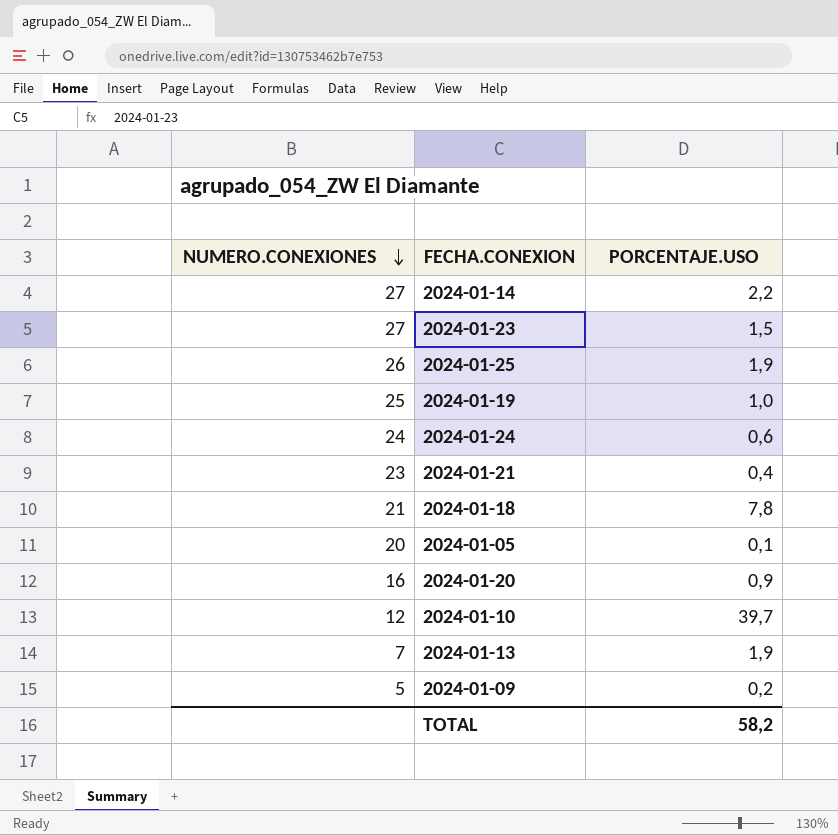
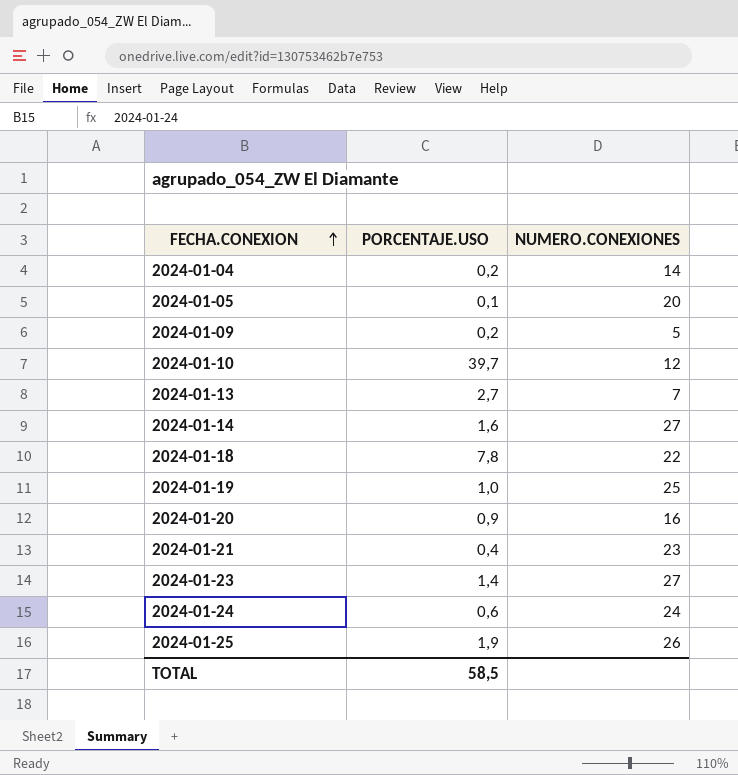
row order: NUMERO.CONEXIONES descending -> FECHA.CONEXION ascending
column NUMERO.CONEXIONES | position: 1 -> 3
row 2024-01-04: none -> 0,2 | 14
2024-01-13 | PORCENTAJE.USO: 1,9 -> 2,7
2024-01-14 | PORCENTAJE.USO: 2,2 -> 1,6
2024-01-18 | NUMERO.CONEXIONES: 21 -> 22
2024-01-23 | PORCENTAJE.USO: 1,5 -> 1,4
TOTAL | PORCENTAJE.USO: 58,2 -> 58,5

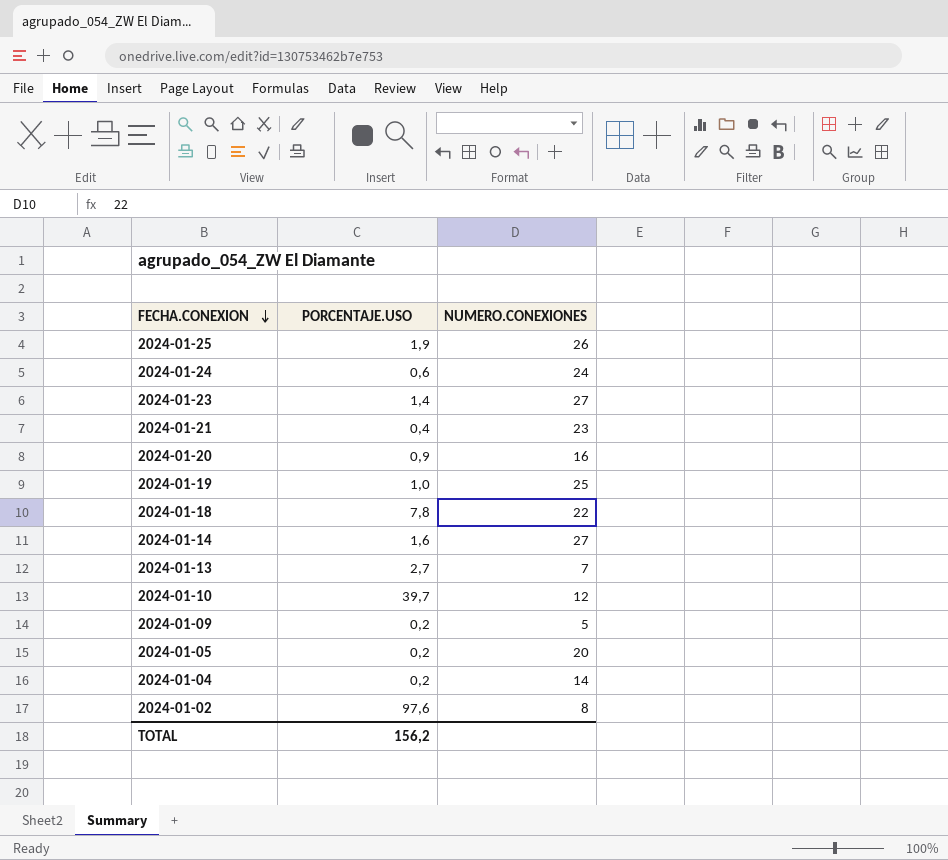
row order: FECHA.CONEXION ascending -> FECHA.CONEXION descending
2024-01-05 | PORCENTAJE.USO: 0,1 -> 0,2
row 2024-01-02: none -> 97,6 | 8
TOTAL | PORCENTAJE.USO: 58,5 -> 156,2

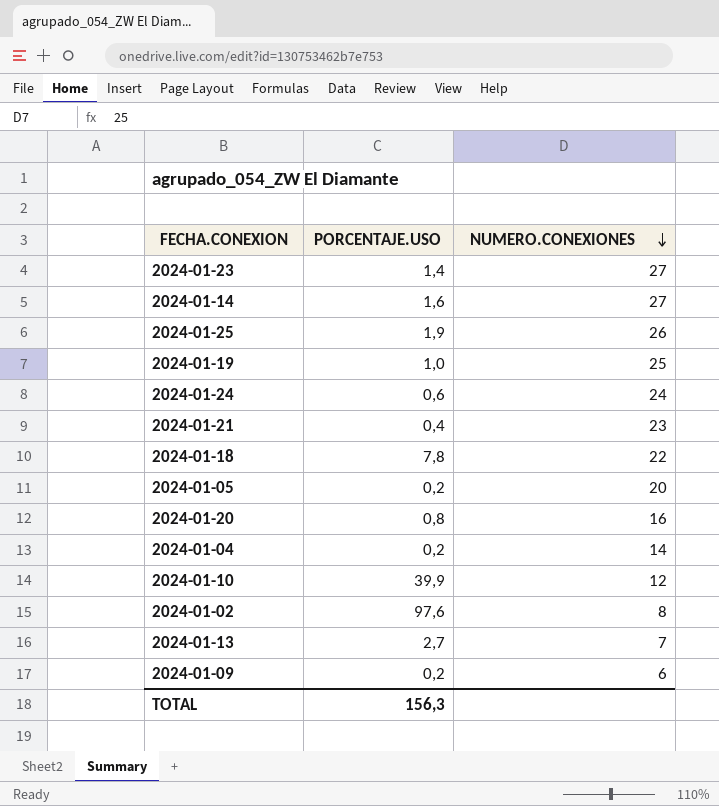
row order: FECHA.CONEXION descending -> NUMERO.CONEXIONES descending
2024-01-20 | PORCENTAJE.USO: 0,9 -> 0,8
2024-01-10 | PORCENTAJE.USO: 39,7 -> 39,9
2024-01-09 | NUMERO.CONEXIONES: 5 -> 6
TOTAL | PORCENTAJE.USO: 156,2 -> 156,3

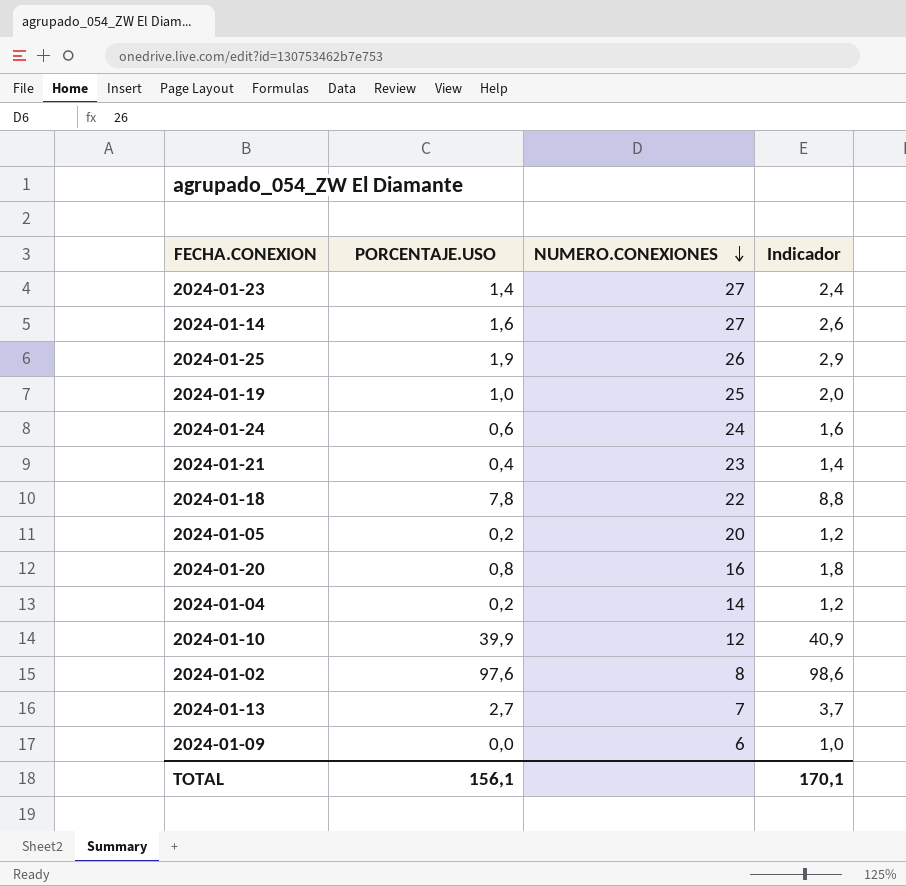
column Indicador | formula: none -> [PORCENTAJE.USO] + 1
2024-01-09 | PORCENTAJE.USO: 0,2 -> 0,0
TOTAL | PORCENTAJE.USO: 156,3 -> 156,1

